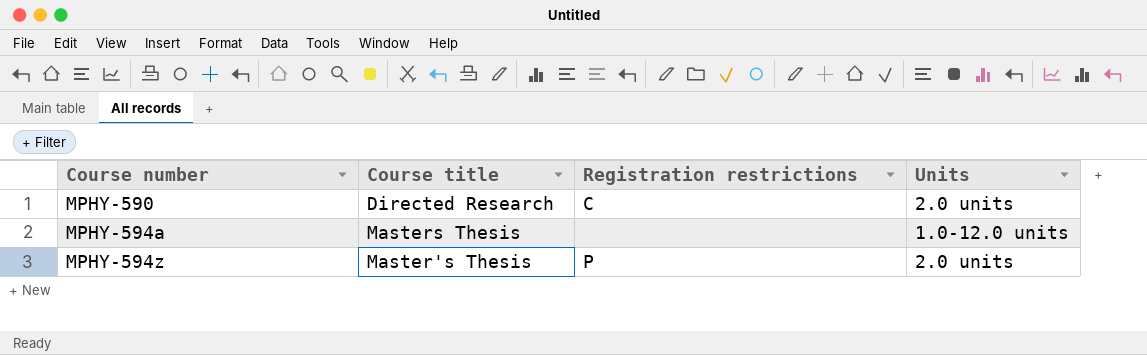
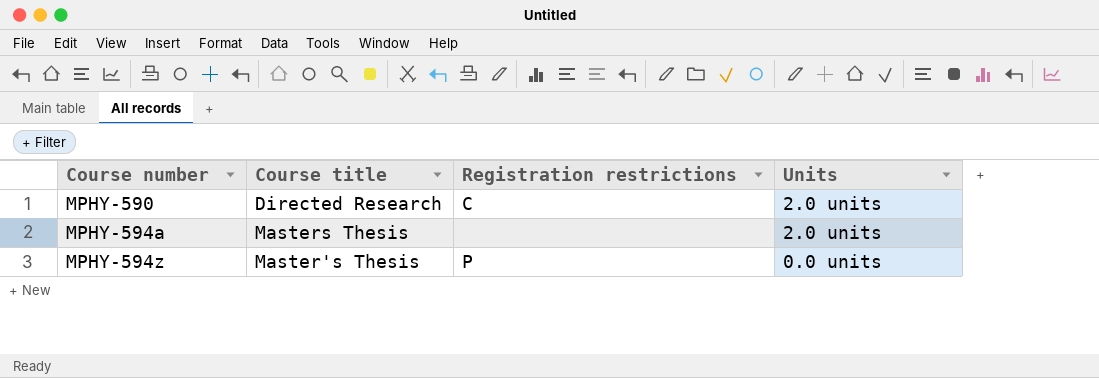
MPHY-594a | Units: 1.0-12.0 units -> 2.0 units
MPHY-594z | Units: 2.0 units -> 0.0 units

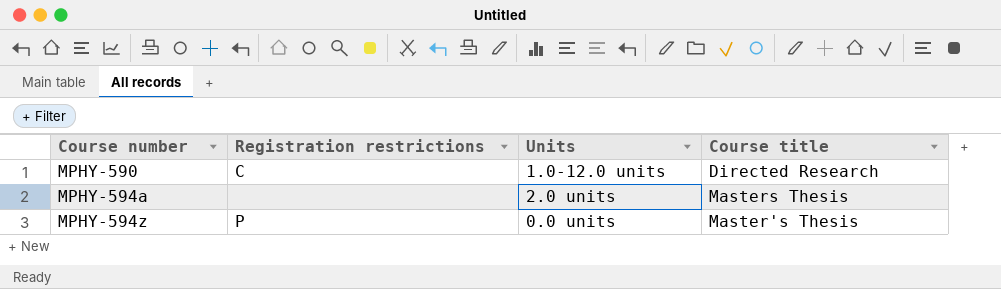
column Course title | position: 2 -> 4
MPHY-590 | Units: 2.0 units -> 1.0-12.0 units

